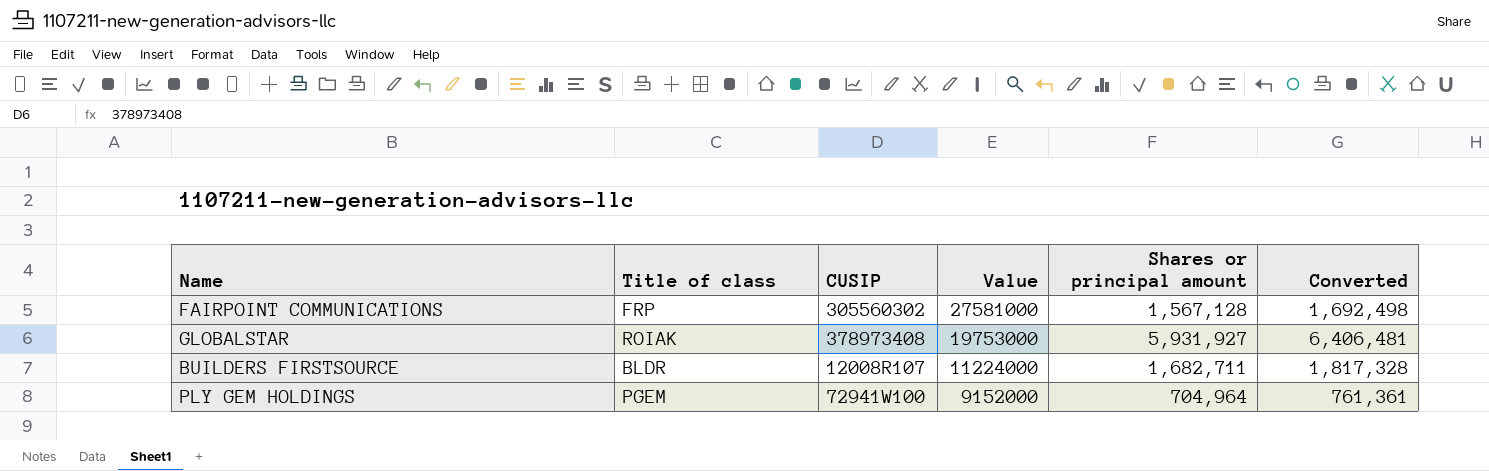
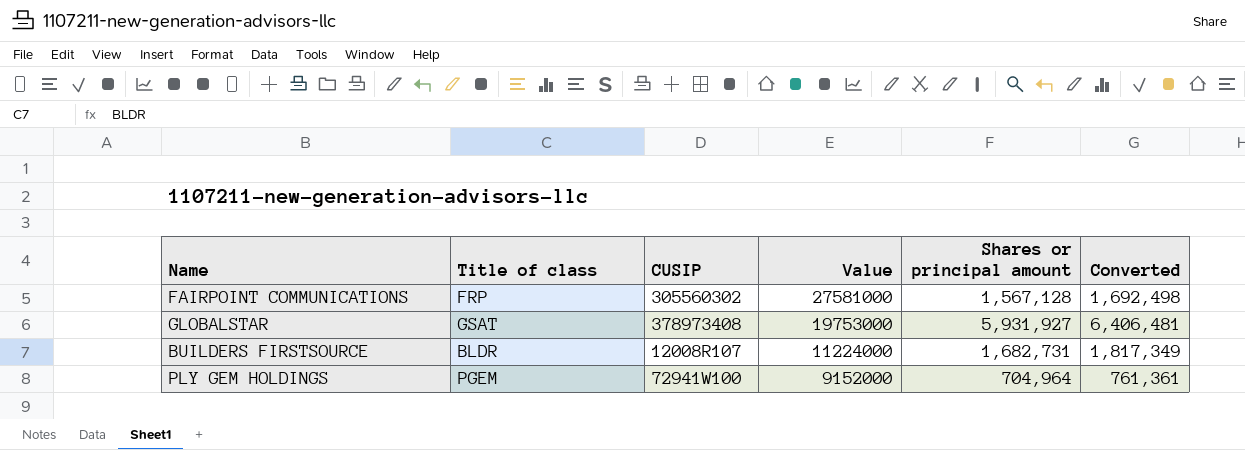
GLOBALSTAR | Title of class: ROIAK -> GSAT
BUILDERS FIRSTSOURCE | Shares or principal amount: 1,682,711 -> 1,682,731
BUILDERS FIRSTSOURCE | Converted: 1,817,328 -> 1,817,349

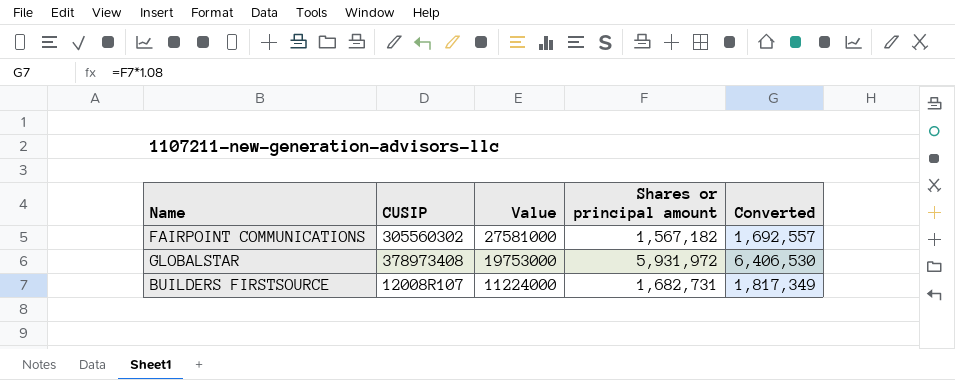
column Title of class | position: 2 -> none
row PLY GEM HOLDINGS: PGEM | 72941W100 | 9152000 | 704,964 | 761,361 -> none
FAIRPOINT COMMUNICATIONS | Shares or principal amount: 1,567,128 -> 1,567,182
FAIRPOINT COMMUNICATIONS | Converted: 1,692,498 -> 1,692,557
GLOBALSTAR | Shares or principal amount: 5,931,927 -> 5,931,972
GLOBALSTAR | Converted: 6,406,481 -> 6,406,530

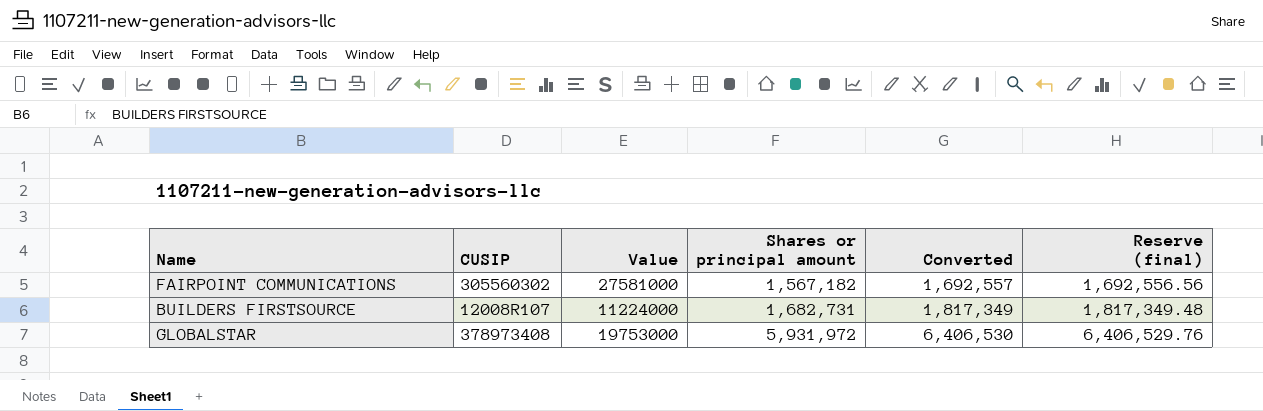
row order: Value descending -> Shares or principal amount ascending
column Reserve (final) | formula: none -> [Shares or principal amount] * 1.08

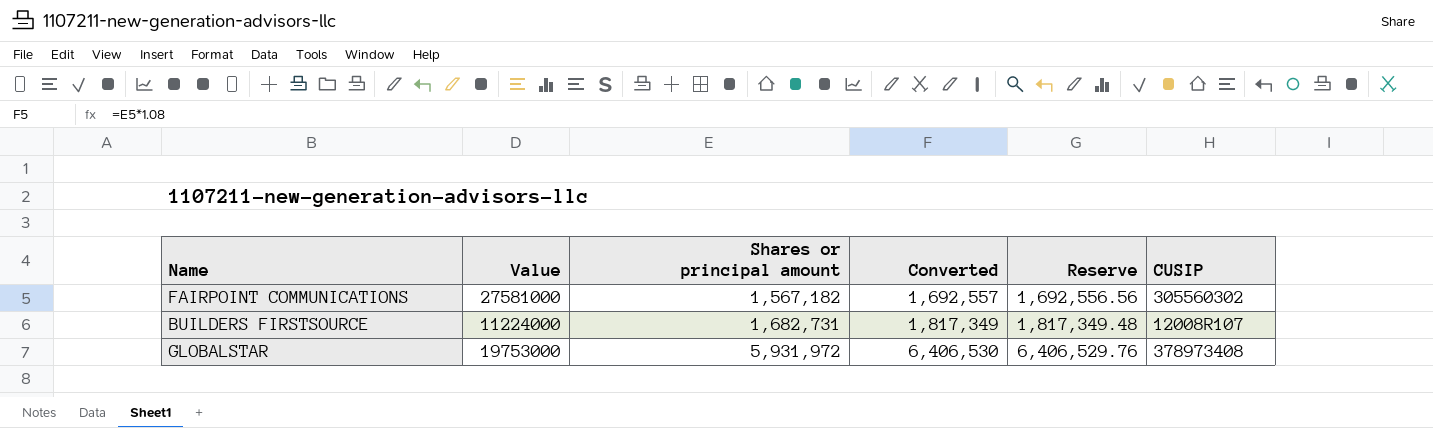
column name: Reserve (final) -> Reserve
column CUSIP | position: 2 -> 6

